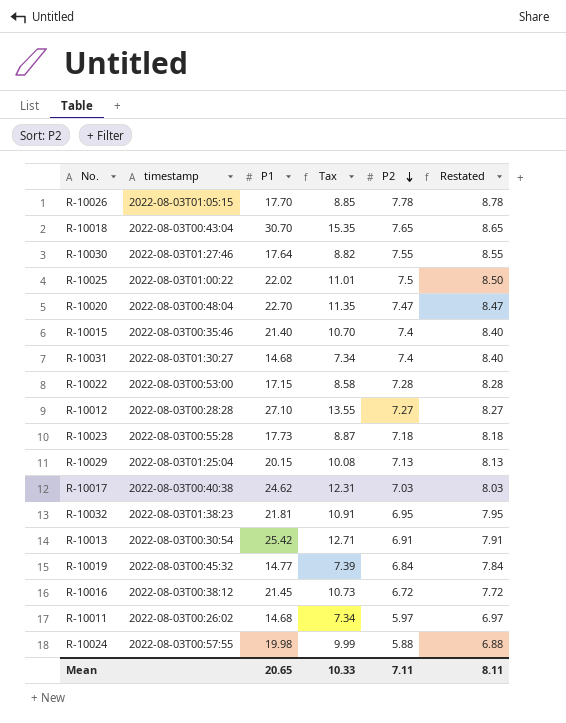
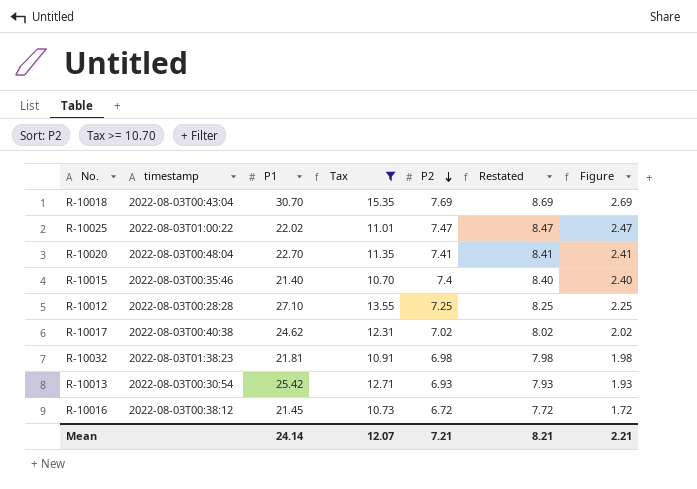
filter: none -> Tax >= 10.70
column Figure | formula: none -> [P2] - 5
R-10018 | P2: 7.65 -> 7.69
R-10018 | Restated: 8.65 -> 8.69
R-10025 | P2: 7.5 -> 7.47
R-10025 | Restated: 8.50 -> 8.47
R-10020 | P2: 7.47 -> 7.41
R-10020 | Restated: 8.47 -> 8.41
R-10012 | P2: 7.27 -> 7.25
R-10012 | Restated: 8.27 -> 8.25
R-10017 | P2: 7.03 -> 7.02
R-10017 | Restated: 8.03 -> 8.02
R-10032 | P2: 6.95 -> 6.98
R-10032 | Restated: 7.95 -> 7.98
R-10013 | P2: 6.91 -> 6.93
R-10013 | Restated: 7.91 -> 7.93
Mean | P1: 20.65 -> 24.14
Mean | Tax: 10.33 -> 12.07
Mean | P2: 7.11 -> 7.21
Mean | Restated: 8.11 -> 8.21

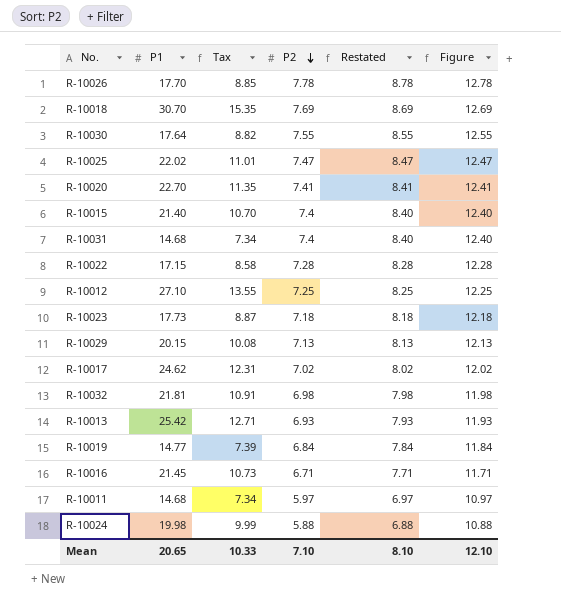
filter: Tax >= 10.70 -> none
column timestamp | position: 2 -> none
column Figure | formula: [P2] - 5 -> [P2] + 5
R-10016 | P2: 6.72 -> 6.71
R-10016 | Restated: 7.72 -> 7.71
Mean | P1: 24.14 -> 20.65
Mean | Tax: 12.07 -> 10.33
Mean | P2: 7.21 -> 7.10
Mean | Restated: 8.21 -> 8.10
Mean | Figure: 2.21 -> 12.10

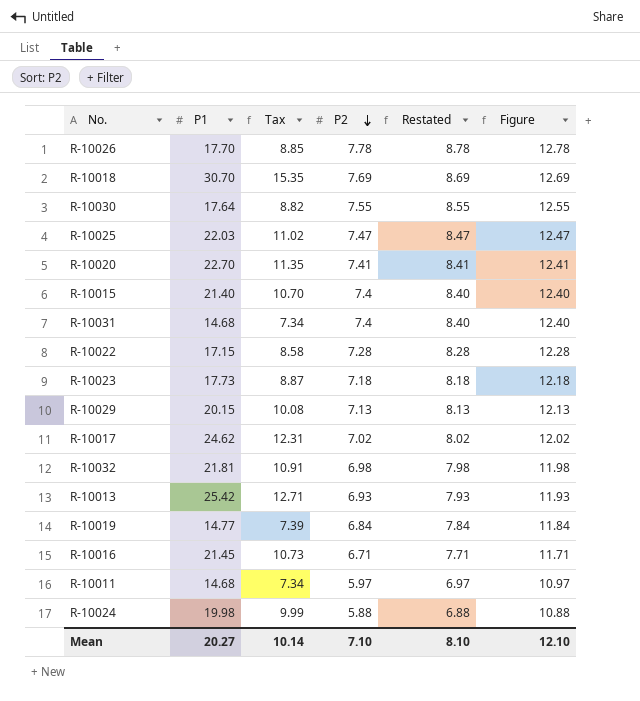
row R-10012: 27.10 | 13.55 | 7.25 | 8.25 | 12.25 -> none
R-10025 | P1: 22.02 -> 22.03
R-10025 | Tax: 11.01 -> 11.02
Mean | P1: 20.65 -> 20.27
Mean | Tax: 10.33 -> 10.14

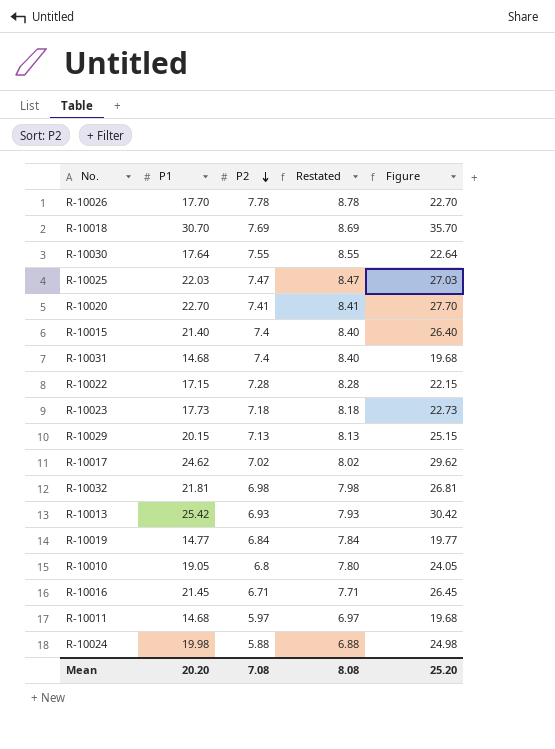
column Tax | formula: [P1] * 0.5 -> none
column Figure | formula: [P2] + 5 -> [P1] + 5
row R-10010: none -> 19.05 | 6.8 | 7.80 | 24.05
Mean | P1: 20.27 -> 20.20
Mean | P2: 7.10 -> 7.08
Mean | Restated: 8.10 -> 8.08
Mean | Figure: 12.10 -> 25.20

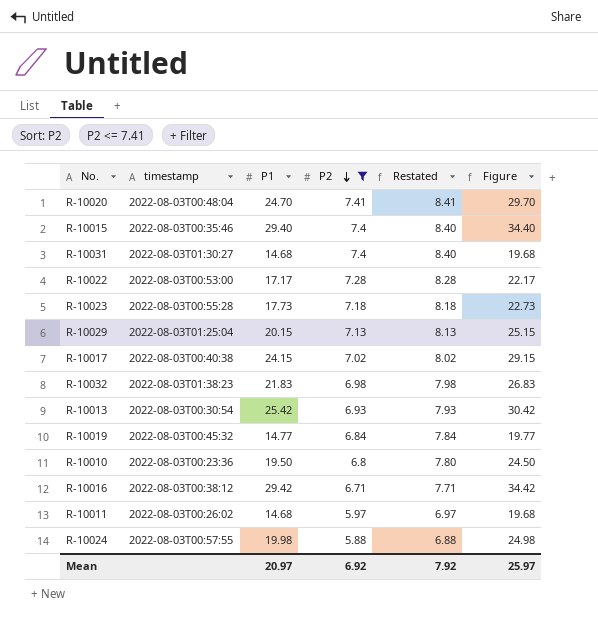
filter: none -> P2 <= 7.41
column timestamp | position: none -> 2
R-10020 | P1: 22.70 -> 24.70
R-10020 | Figure: 27.70 -> 29.70
R-10015 | P1: 21.40 -> 29.40
R-10015 | Figure: 26.40 -> 34.40
R-10022 | P1: 17.15 -> 17.17
R-10022 | Figure: 22.15 -> 22.17
R-10017 | P1: 24.62 -> 24.15
R-10017 | Figure: 29.62 -> 29.15
R-10032 | P1: 21.81 -> 21.83
R-10032 | Figure: 26.81 -> 26.83
R-10010 | P1: 19.05 -> 19.50
R-10010 | Figure: 24.05 -> 24.50
R-10016 | P1: 21.45 -> 29.42
R-10016 | Figure: 26.45 -> 34.42
Mean | P1: 20.20 -> 20.97
Mean | P2: 7.08 -> 6.92
Mean | Restated: 8.08 -> 7.92
Mean | Figure: 25.20 -> 25.97

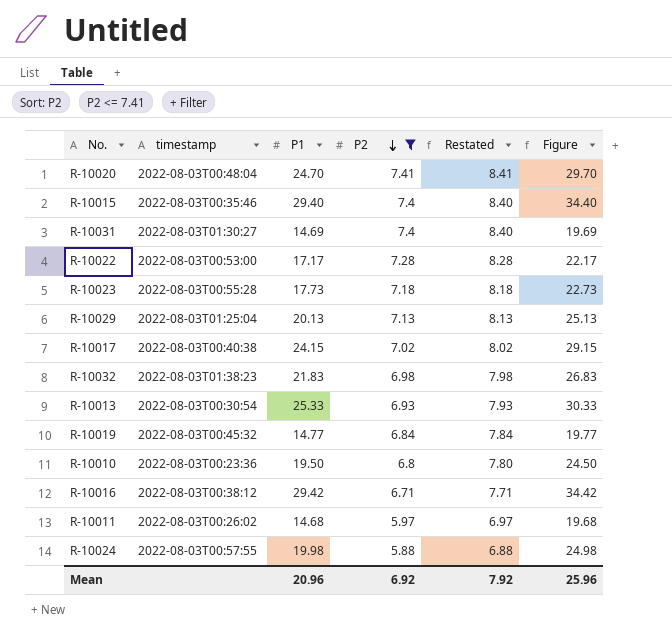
R-10031 | P1: 14.68 -> 14.69
R-10031 | Figure: 19.68 -> 19.69
R-10029 | P1: 20.15 -> 20.13
R-10029 | Figure: 25.15 -> 25.13
R-10013 | P1: 25.42 -> 25.33
R-10013 | Figure: 30.42 -> 30.33
Mean | P1: 20.97 -> 20.96
Mean | Figure: 25.97 -> 25.96

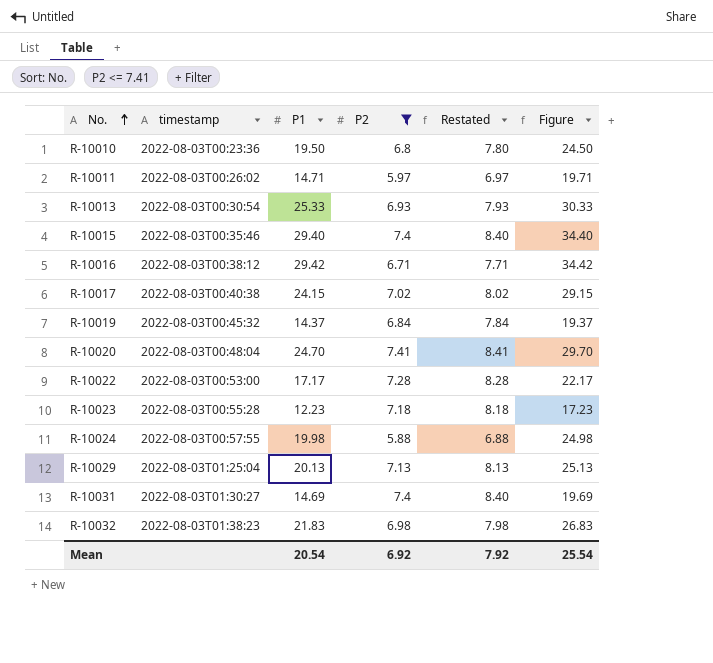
row order: P2 descending -> No. ascending
R-10011 | P1: 14.68 -> 14.71
R-10011 | Figure: 19.68 -> 19.71
R-10019 | P1: 14.77 -> 14.37
R-10019 | Figure: 19.77 -> 19.37
R-10023 | P1: 17.73 -> 12.23
R-10023 | Figure: 22.73 -> 17.23
Mean | P1: 20.96 -> 20.54
Mean | Figure: 25.96 -> 25.54

